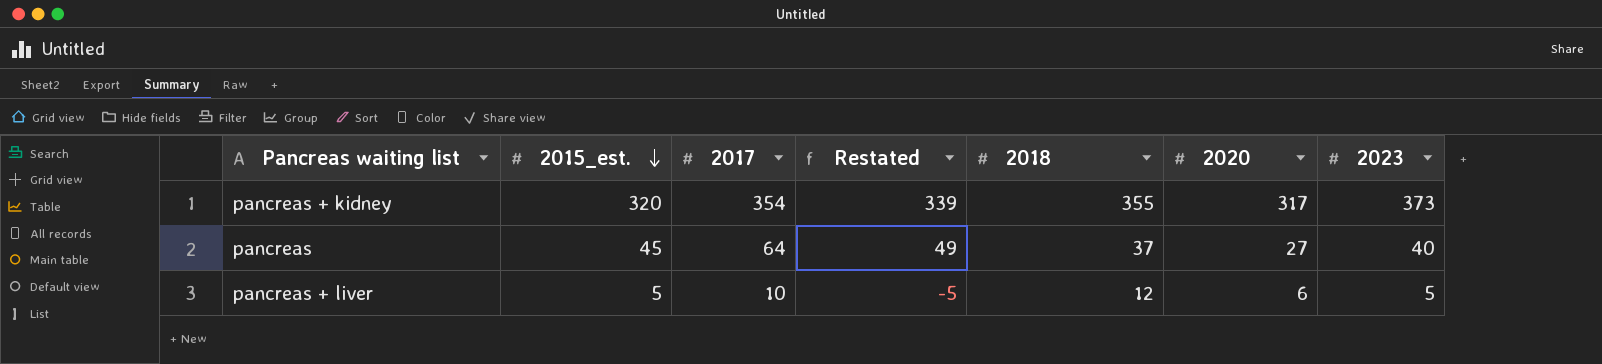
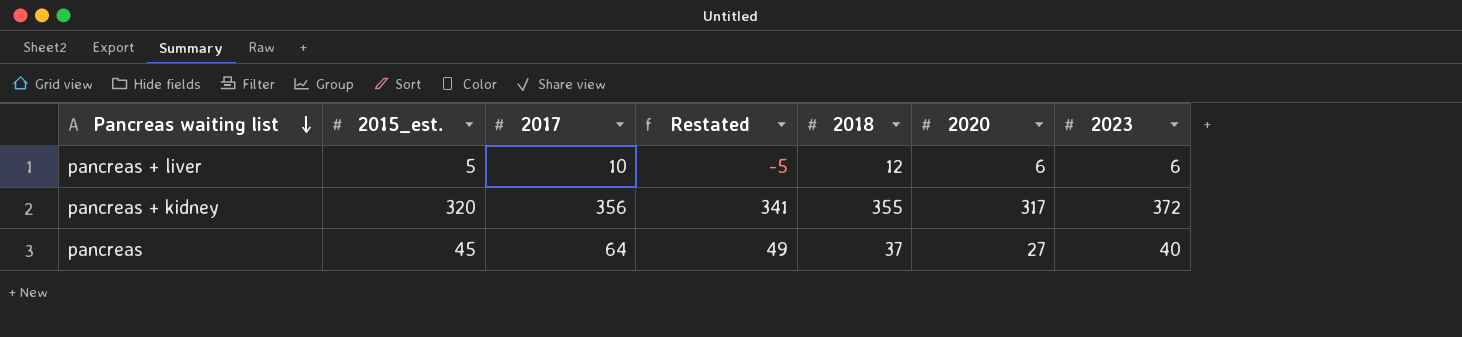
row order: 2015_est. descending -> Pancreas waiting list descending
pancreas + liver | 2023: 5 -> 6
pancreas + kidney | 2017: 354 -> 356
pancreas + kidney | Restated: 339 -> 341
pancreas + kidney | 2023: 373 -> 372

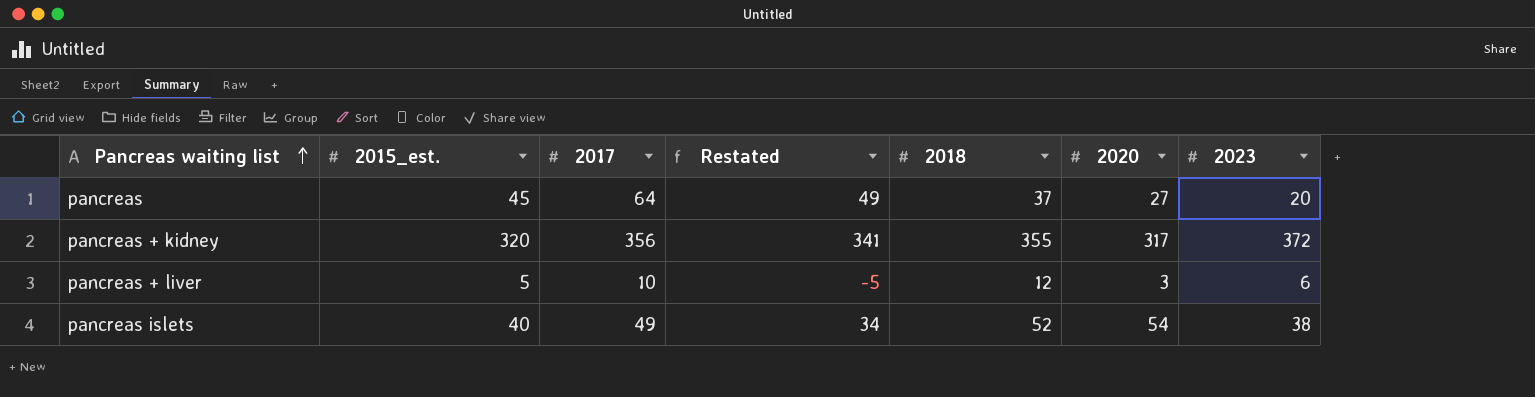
row order: Pancreas waiting list descending -> Pancreas waiting list ascending
pancreas | 2023: 40 -> 20
pancreas + liver | 2020: 6 -> 3
row pancreas islets: none -> 40 | 49 | 34 | 52 | 54 | 38

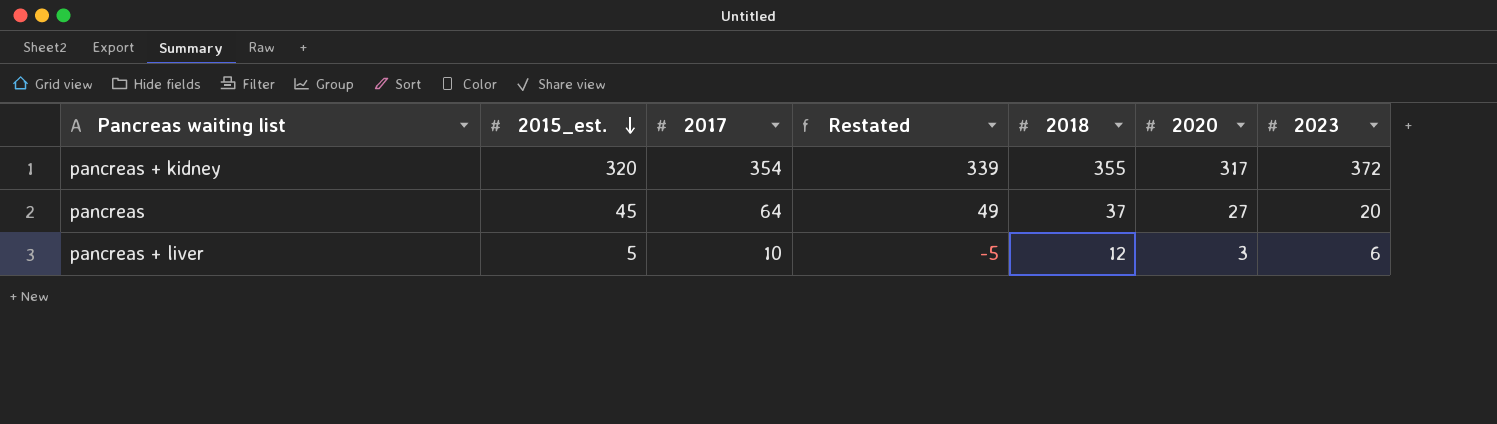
row order: Pancreas waiting list ascending -> 2015_est. descending
row pancreas islets: 40 | 49 | 34 | 52 | 54 | 38 -> none
pancreas + kidney | 2017: 356 -> 354
pancreas + kidney | Restated: 341 -> 339

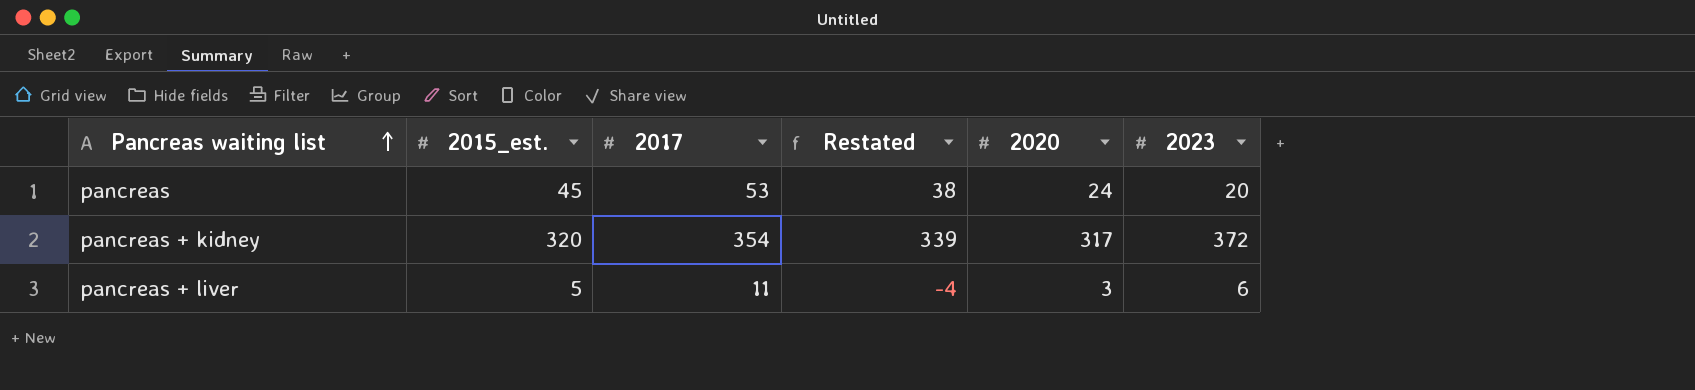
row order: 2015_est. descending -> Pancreas waiting list ascending
column 2018 | position: 5 -> none
pancreas | 2017: 64 -> 53
pancreas | Restated: 49 -> 38
pancreas | 2020: 27 -> 24
pancreas + liver | 2017: 10 -> 11
pancreas + liver | Restated: -5 -> -4

